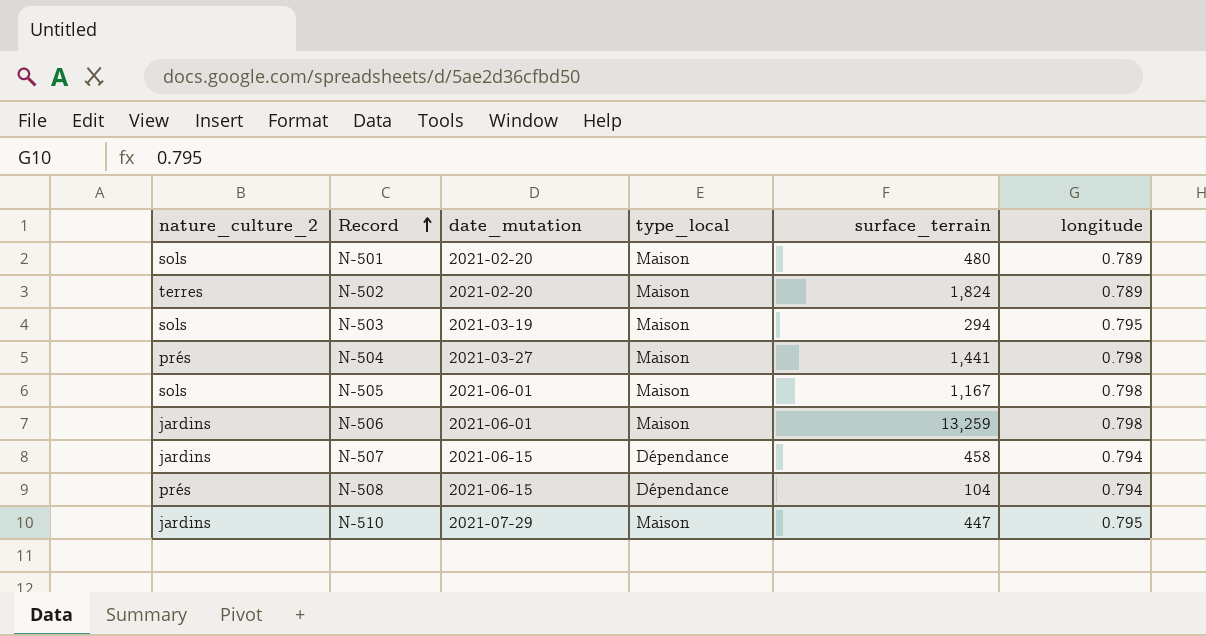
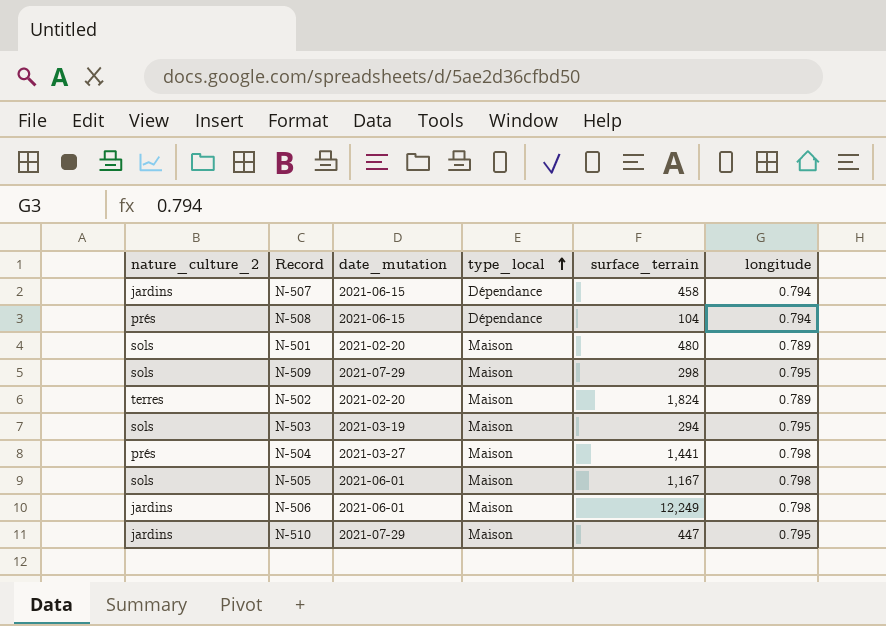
row order: Record ascending -> type_local ascending
row N-509: none -> sols | 2021-07-29 | Maison | 298 | 0.795
N-506 | surface_terrain: 13,259 -> 12,249

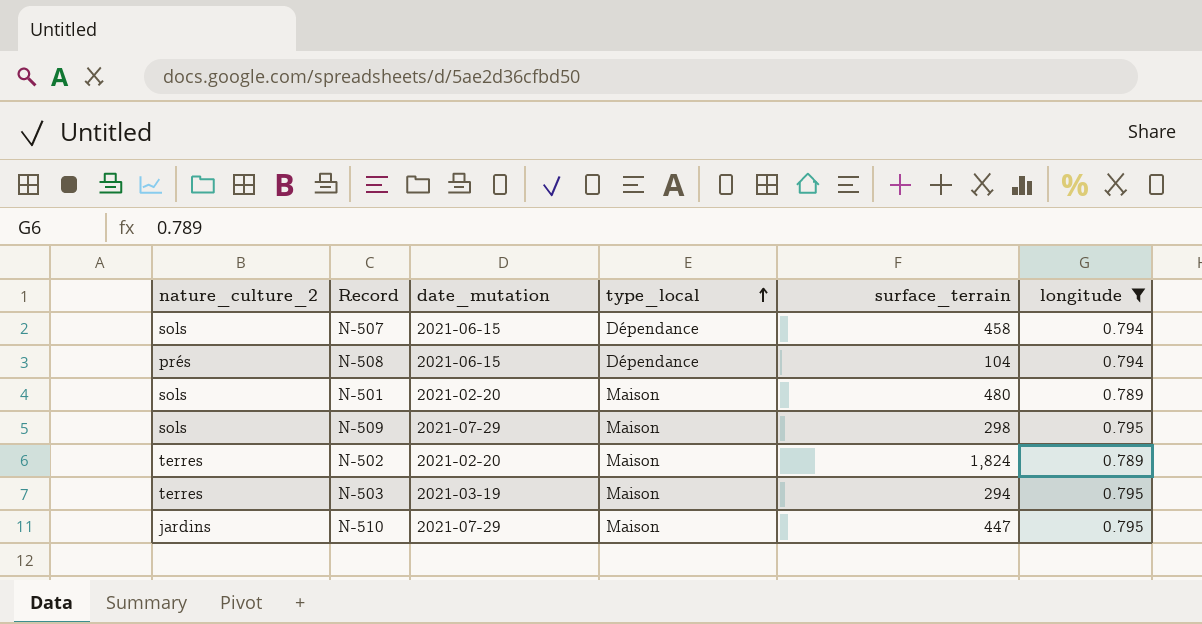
filter: none -> longitude != 0.798
N-507 | nature_culture_2: jardins -> sols
N-503 | nature_culture_2: sols -> terres

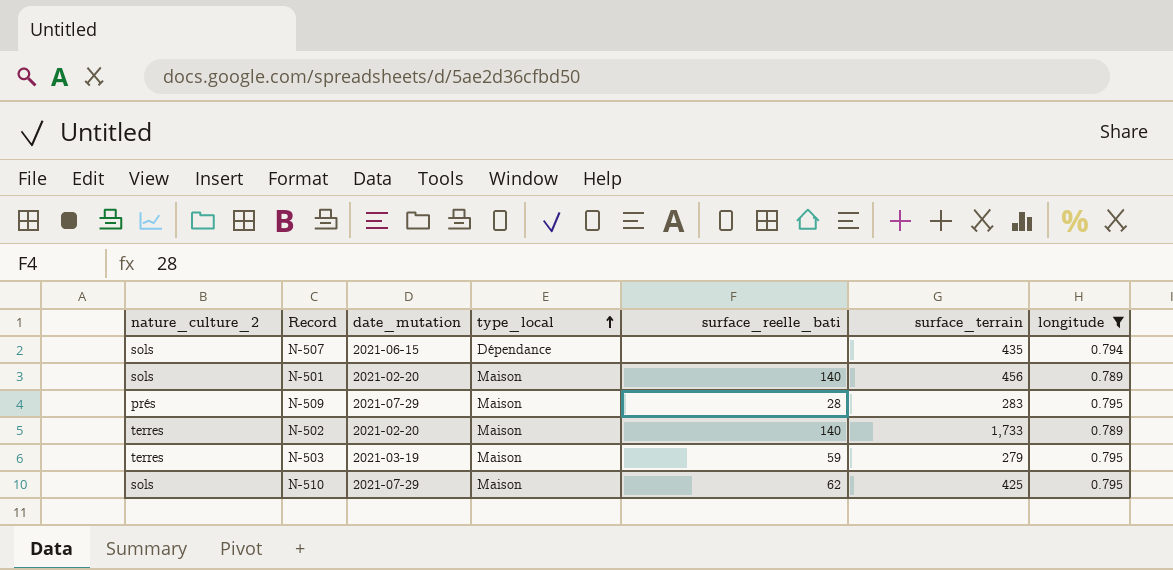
column surface_reelle_bati | position: none -> 5
row N-508: prés | 2021-06-15 | Dépendance | 104 | 0.794 -> none
N-507 | surface_terrain: 458 -> 435
N-501 | surface_terrain: 480 -> 456
N-509 | nature_culture_2: sols -> prés
N-509 | surface_terrain: 298 -> 283
N-502 | surface_terrain: 1,824 -> 1,733
N-503 | surface_terrain: 294 -> 279
N-510 | nature_culture_2: jardins -> sols
N-510 | surface_terrain: 447 -> 425

